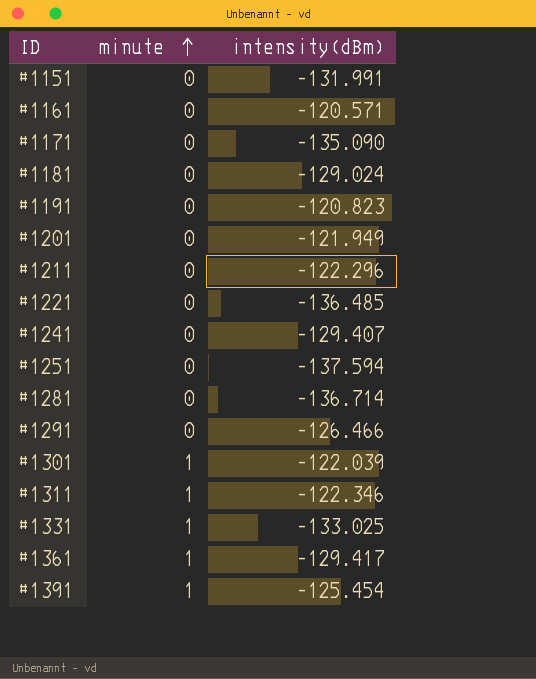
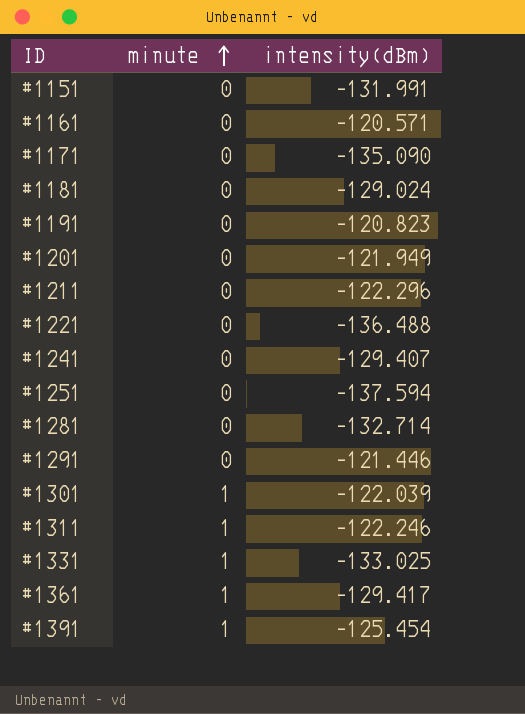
#1221 | intensity(dBm): -136.485 -> -136.488
#1281 | intensity(dBm): -136.714 -> -132.714
#1291 | intensity(dBm): -126.466 -> -121.446
#1311 | intensity(dBm): -122.346 -> -122.246

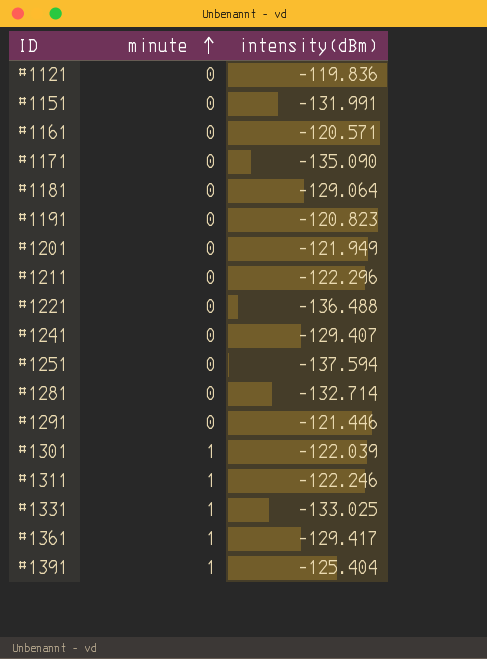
row #1121: none -> 0 | -119.836
#1181 | intensity(dBm): -129.024 -> -129.064
#1391 | intensity(dBm): -125.454 -> -125.404

